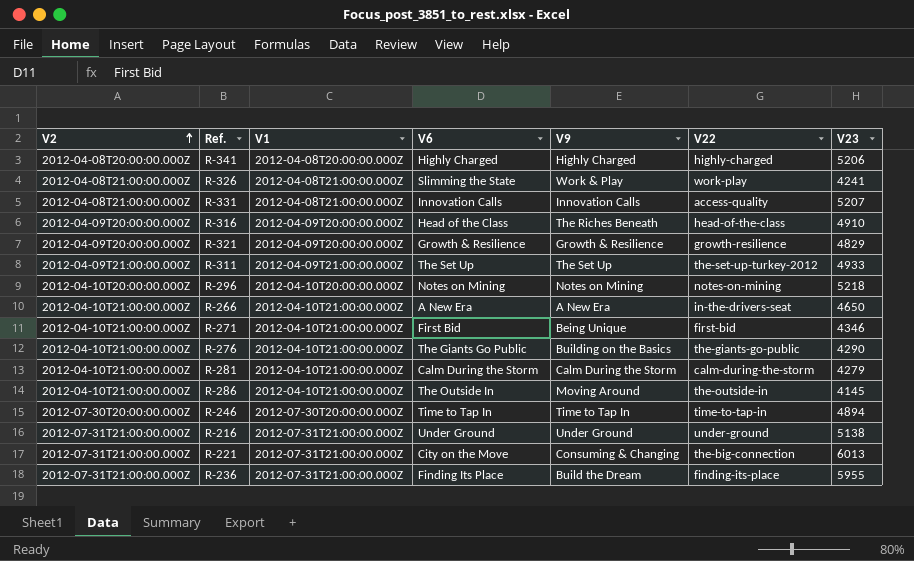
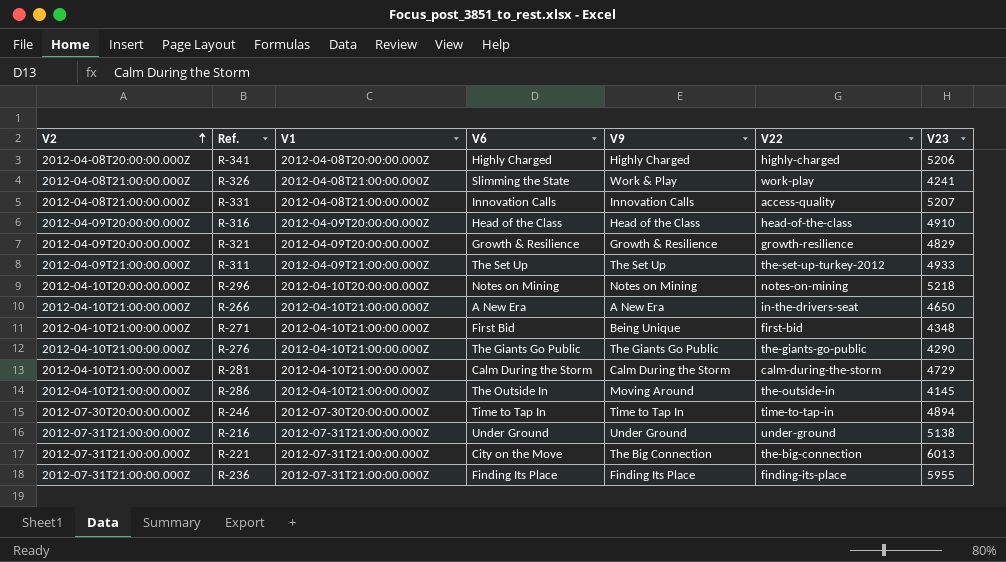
R-316 | V9: The Riches Beneath -> Head of the Class
R-271 | V23: 4346 -> 4348
R-276 | V9: Building on the Basics -> The Giants Go Public
R-281 | V23: 4279 -> 4729
R-221 | V9: Consuming & Changing -> The Big Connection
R-236 | V9: Build the Dream -> Finding Its Place

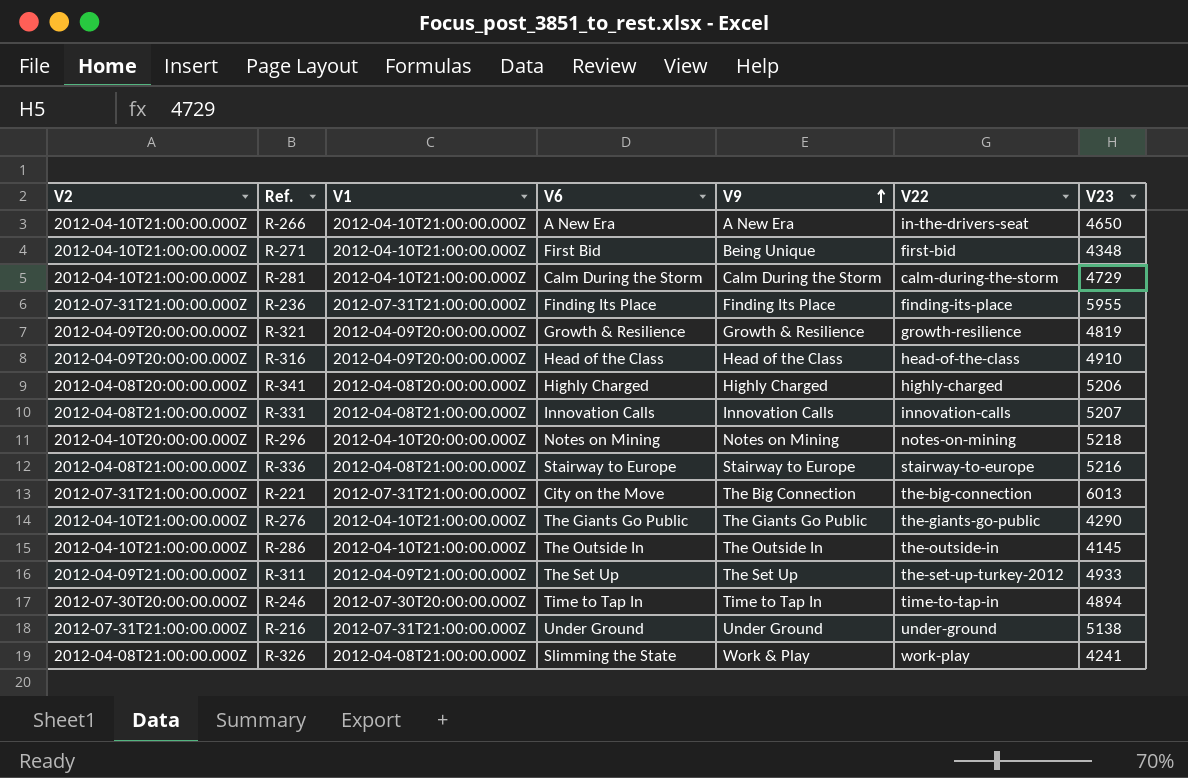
row order: V2 ascending -> V9 ascending
R-321 | V23: 4829 -> 4819
R-331 | V22: access-quality -> innovation-calls
row R-336: none -> 2012-04-08T21:00:00.000Z | 2012-04-08T21:00:00.000Z | Stairway to Europe | Stairway to Europe | stairway-to-europe | 5216
R-286 | V9: Moving Around -> The Outside In

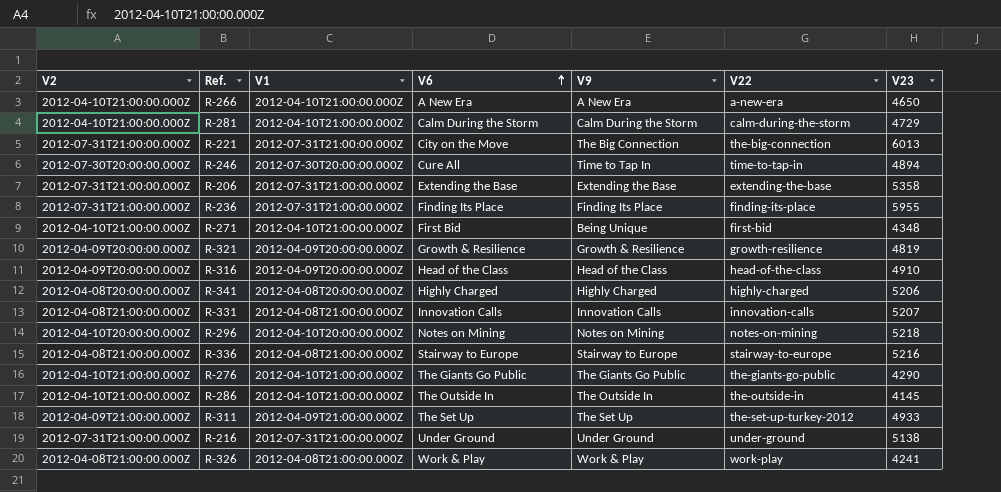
row order: V9 ascending -> V6 ascending
R-266 | V22: in-the-drivers-seat -> a-new-era
R-246 | V6: Time to Tap In -> Cure All
row R-206: none -> 2012-07-31T21:00:00.000Z | 2012-07-31T21:00:00.000Z | Extending the Base | Extending the Base | extending-the-base | 5358
R-326 | V6: Slimming the State -> Work & Play

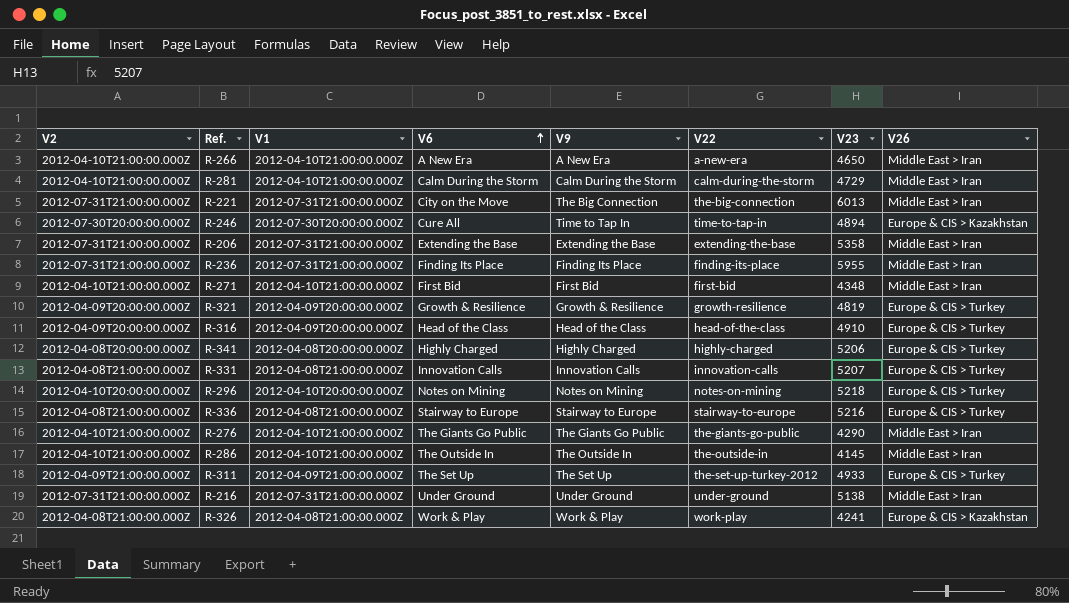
column V26 | position: none -> 8
R-271 | V9: Being Unique -> First Bid

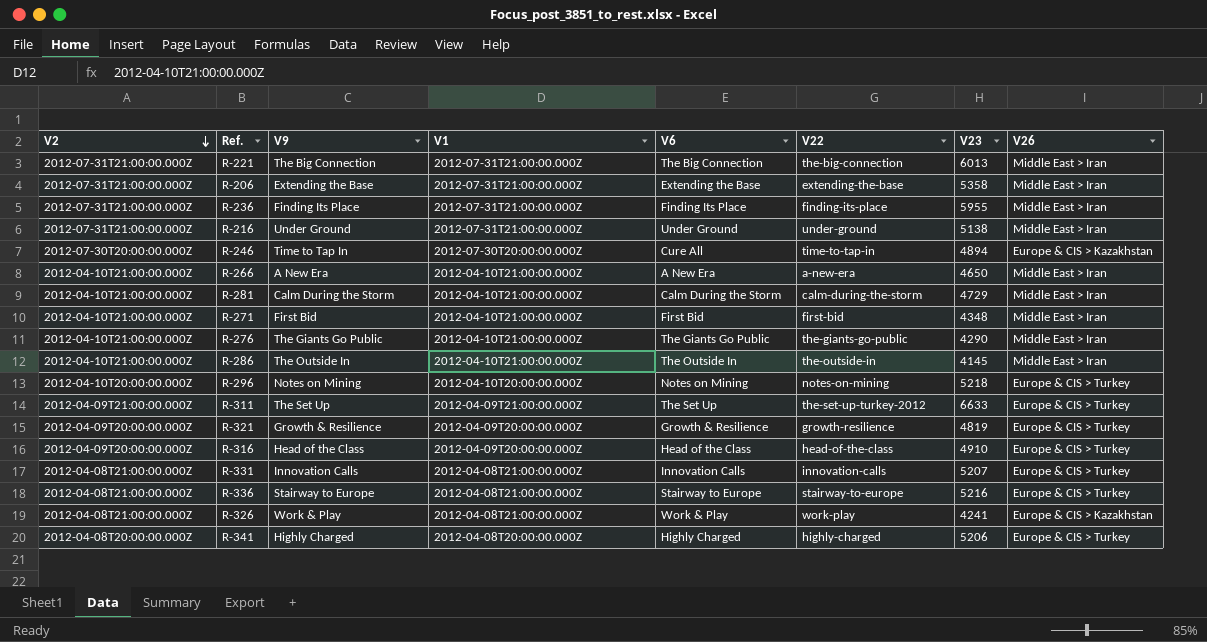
row order: V6 ascending -> V2 descending
column V9 | position: 5 -> 3
R-221 | V6: City on the Move -> The Big Connection
R-311 | V23: 4933 -> 6633

